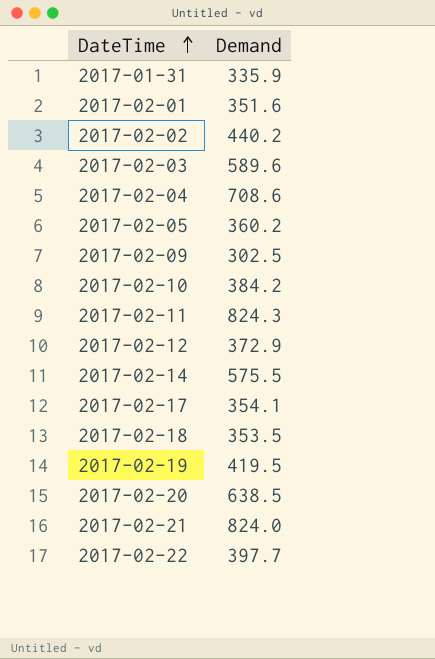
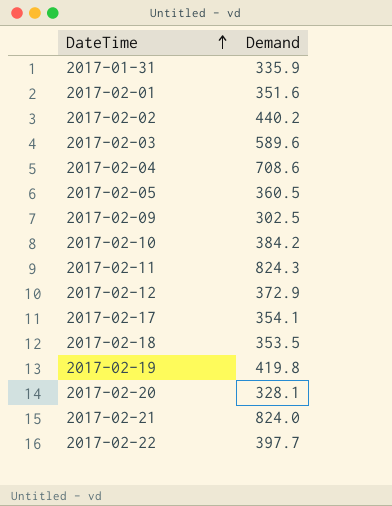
row 2017-02-14: 575.5 -> none
2017-02-05 | Demand: 360.2 -> 360.5
2017-02-19 | Demand: 419.5 -> 419.8
2017-02-20 | Demand: 638.5 -> 328.1

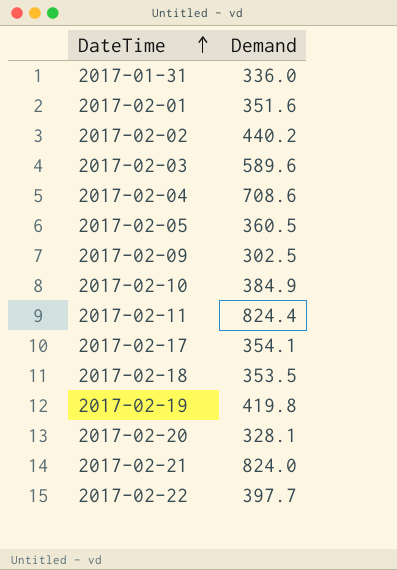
row 2017-02-12: 372.9 -> none
2017-01-31 | Demand: 335.9 -> 336.0
2017-02-10 | Demand: 384.2 -> 384.9
2017-02-11 | Demand: 824.3 -> 824.4

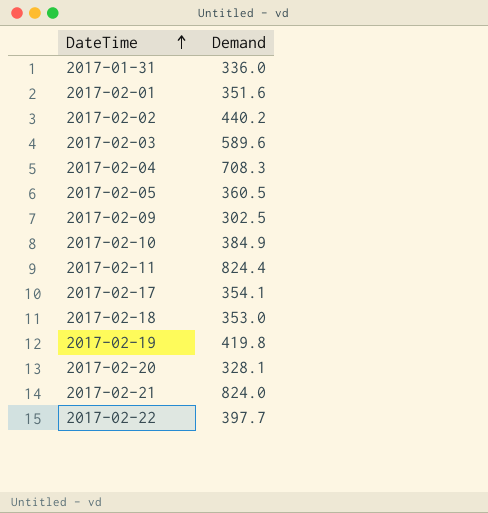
2017-02-04 | Demand: 708.6 -> 708.3
2017-02-18 | Demand: 353.5 -> 353.0

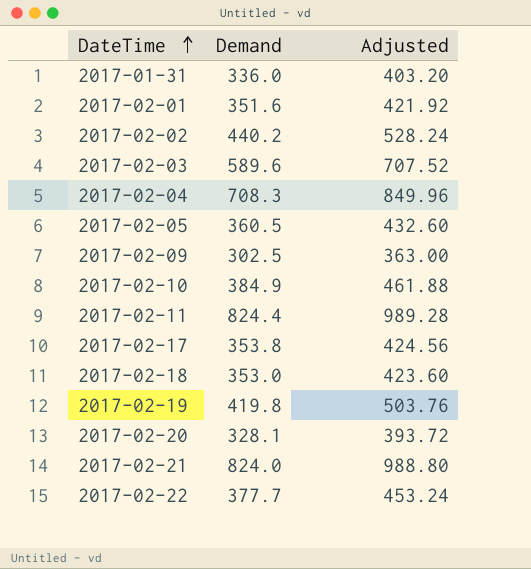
column Adjusted | formula: none -> [Demand] * 1.2
2017-02-17 | Demand: 354.1 -> 353.8
2017-02-22 | Demand: 397.7 -> 377.7

